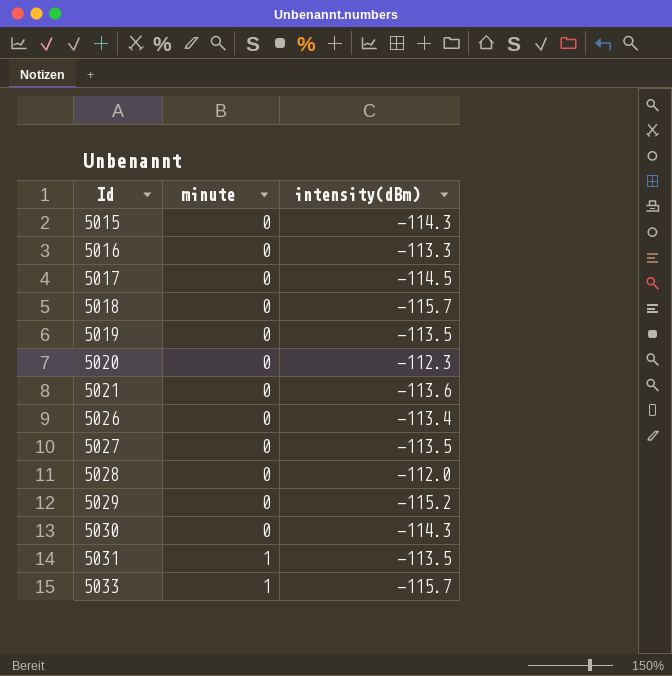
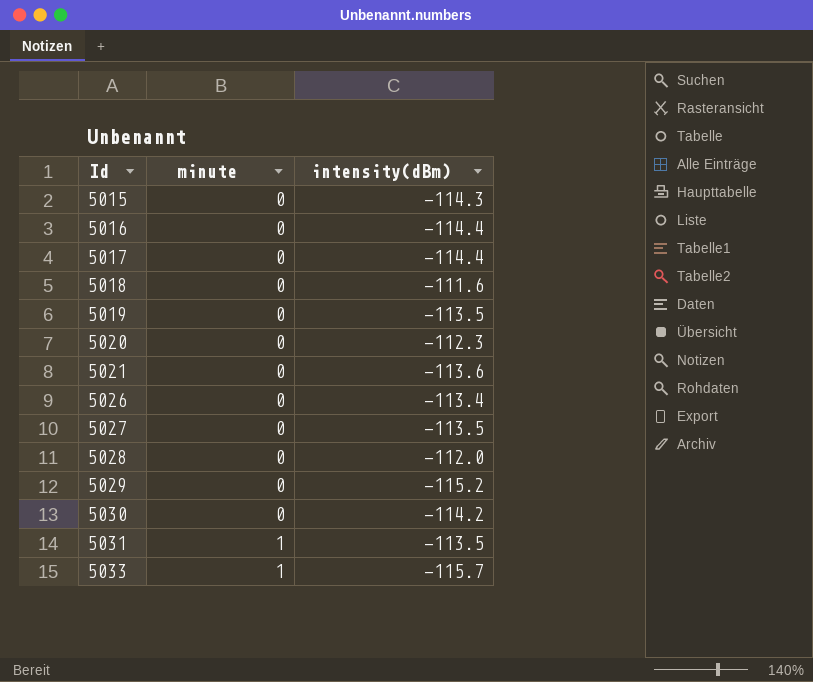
5016 | intensity(dBm): -113.3 -> -114.4
5017 | intensity(dBm): -114.5 -> -114.4
5018 | intensity(dBm): -115.7 -> -111.6
5030 | intensity(dBm): -114.3 -> -114.2

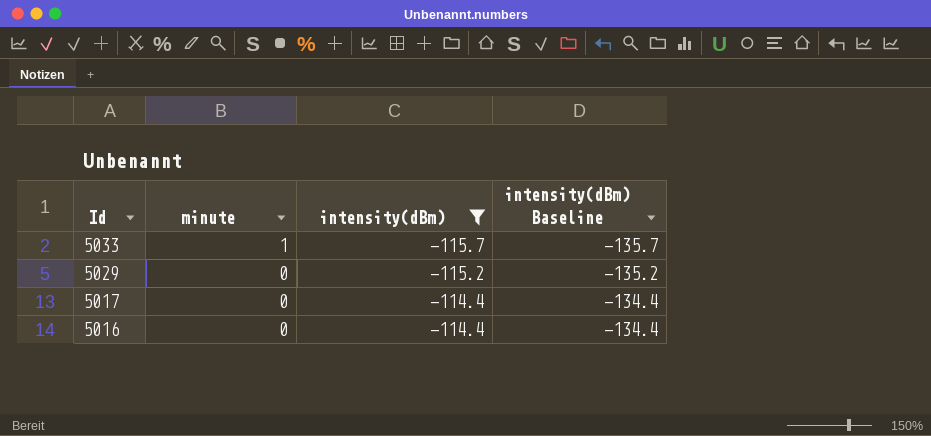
filter: none -> intensity(dBm) <= -114.4
row order: Id ascending -> Id descending
column intensity(dBm) Baseline | formula: none -> [intensity(dBm)] - 20

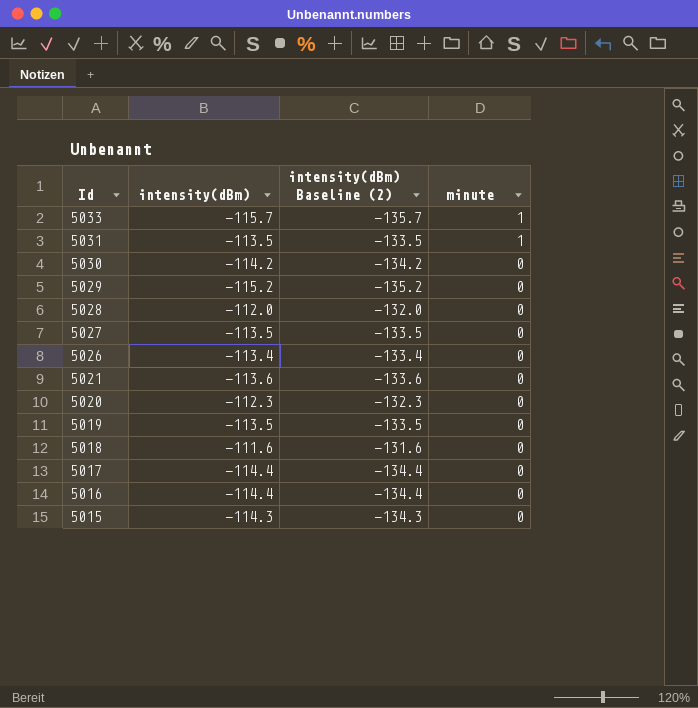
filter: intensity(dBm) <= -114.4 -> none
column name: intensity(dBm) Baseline -> intensity(dBm) Baseline (2)
column minute | position: 2 -> 4

